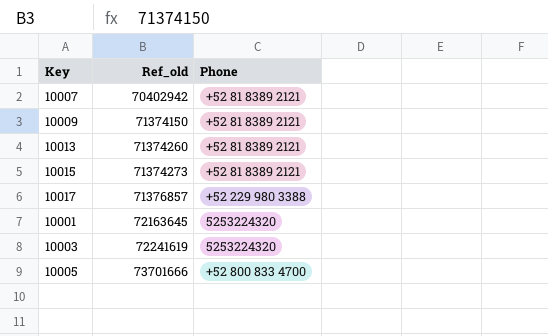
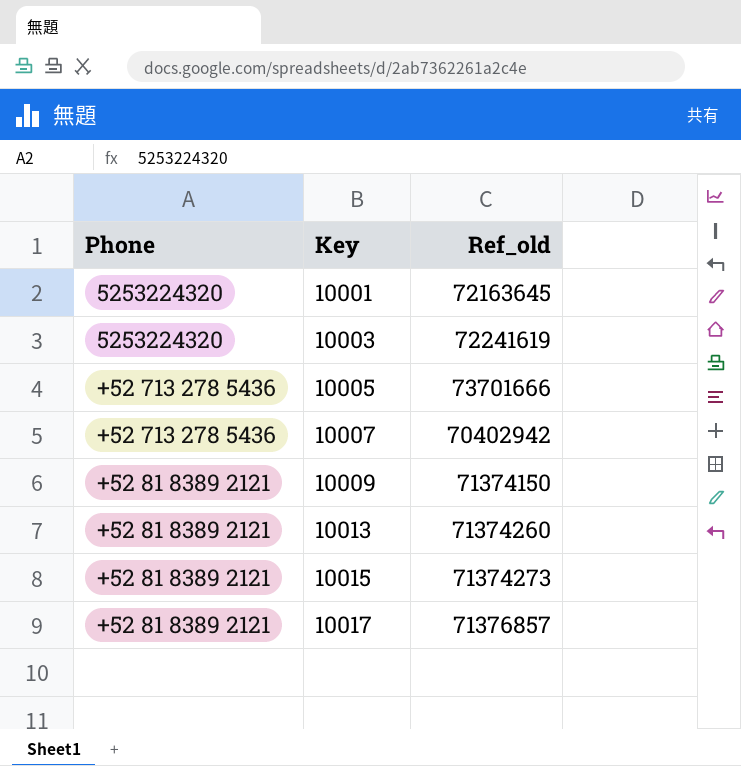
row order: Ref_old ascending -> Key ascending
column Phone | position: 3 -> 1
10005 | Phone: +52 800 833 4700 -> +52 713 278 5436
10007 | Phone: +52 81 8389 2121 -> +52 713 278 5436
10017 | Phone: +52 229 980 3388 -> +52 81 8389 2121

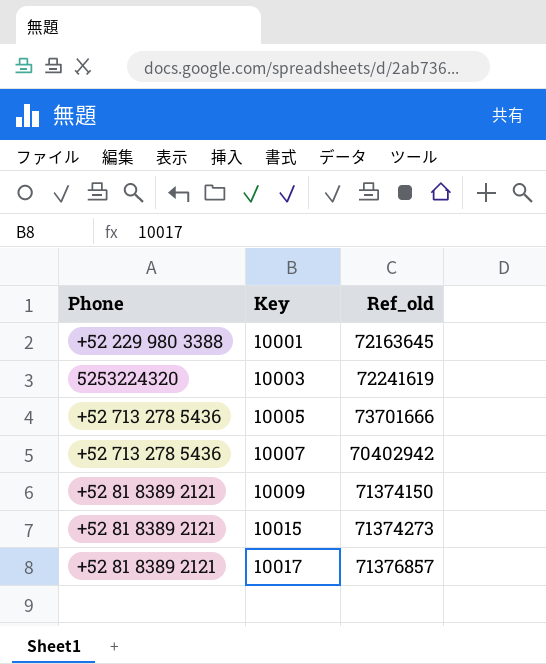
row 10013: +52 81 8389 2121 | 71374260 -> none
10001 | Phone: 5253224320 -> +52 229 980 3388

